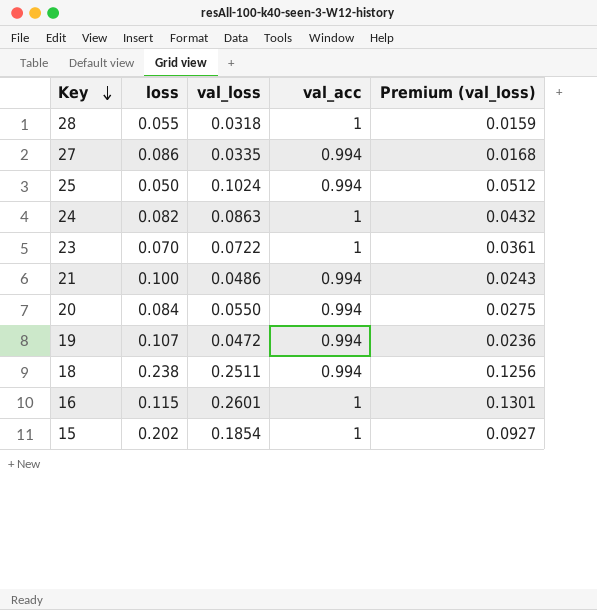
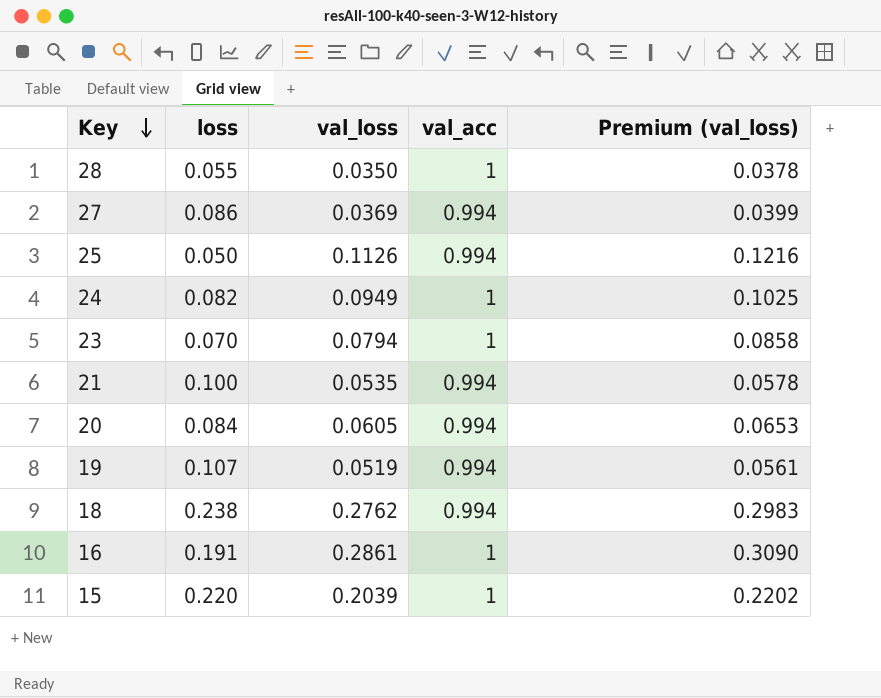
column Premium (val_loss) | formula: [val_loss] * 0.5 -> [val_loss] * 1.08
28 | val_loss: 0.0318 -> 0.0350
27 | val_loss: 0.0335 -> 0.0369
25 | val_loss: 0.1024 -> 0.1126
24 | val_loss: 0.0863 -> 0.0949
23 | val_loss: 0.0722 -> 0.0794
21 | val_loss: 0.0486 -> 0.0535
20 | val_loss: 0.0550 -> 0.0605
19 | val_loss: 0.0472 -> 0.0519
18 | val_loss: 0.2511 -> 0.2762
16 | loss: 0.115 -> 0.191
16 | val_loss: 0.2601 -> 0.2861
15 | loss: 0.202 -> 0.220
15 | val_loss: 0.1854 -> 0.2039

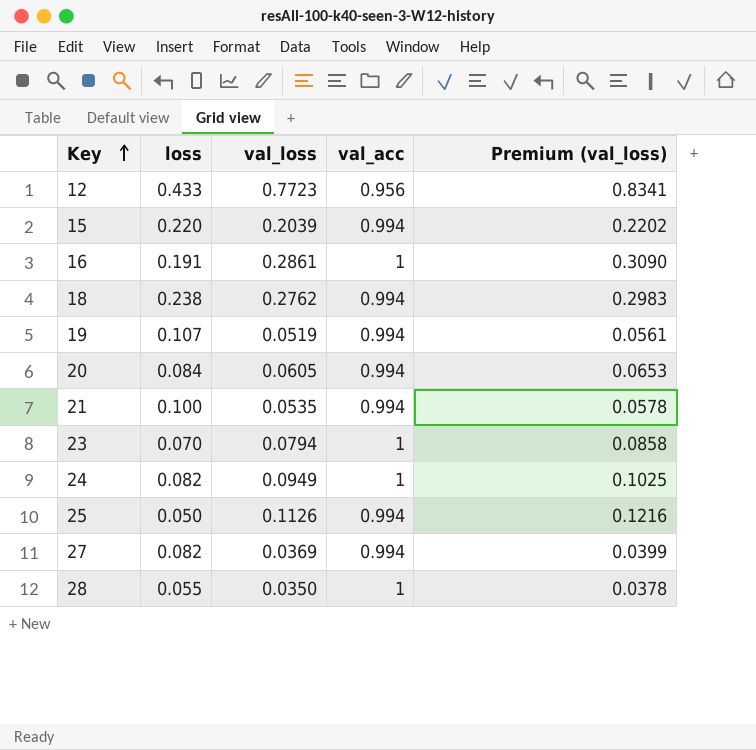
row order: Key descending -> Key ascending
row 12: none -> 0.433 | 0.7723 | 0.956 | 0.8341
15 | val_acc: 1 -> 0.994
27 | loss: 0.086 -> 0.082

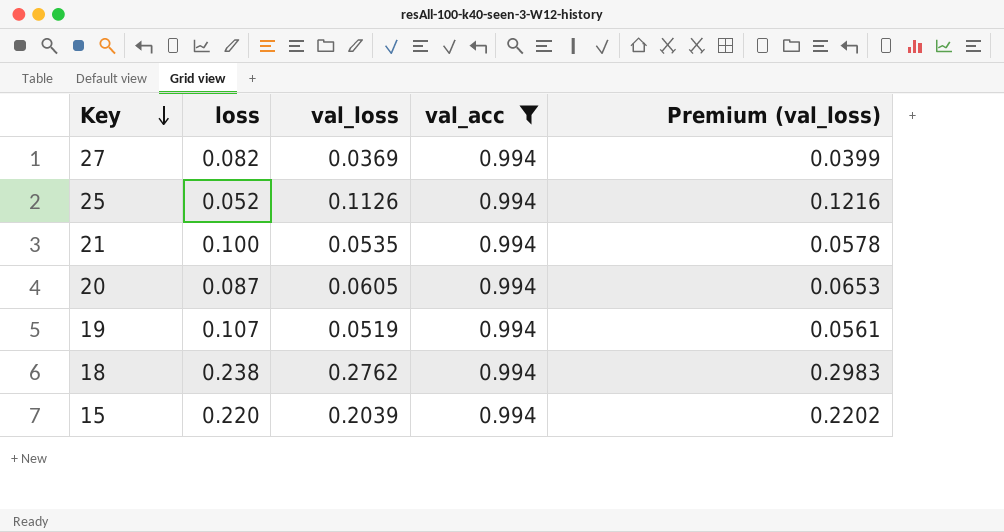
filter: none -> val_acc = 0.994
row order: Key ascending -> Key descending
25 | loss: 0.050 -> 0.052
20 | loss: 0.084 -> 0.087

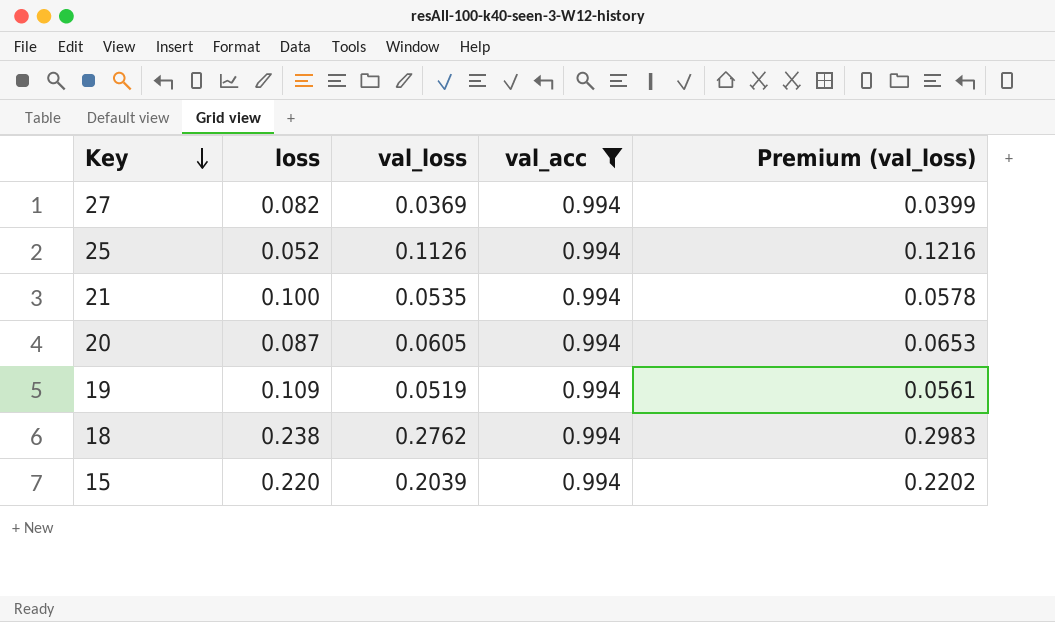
19 | loss: 0.107 -> 0.109

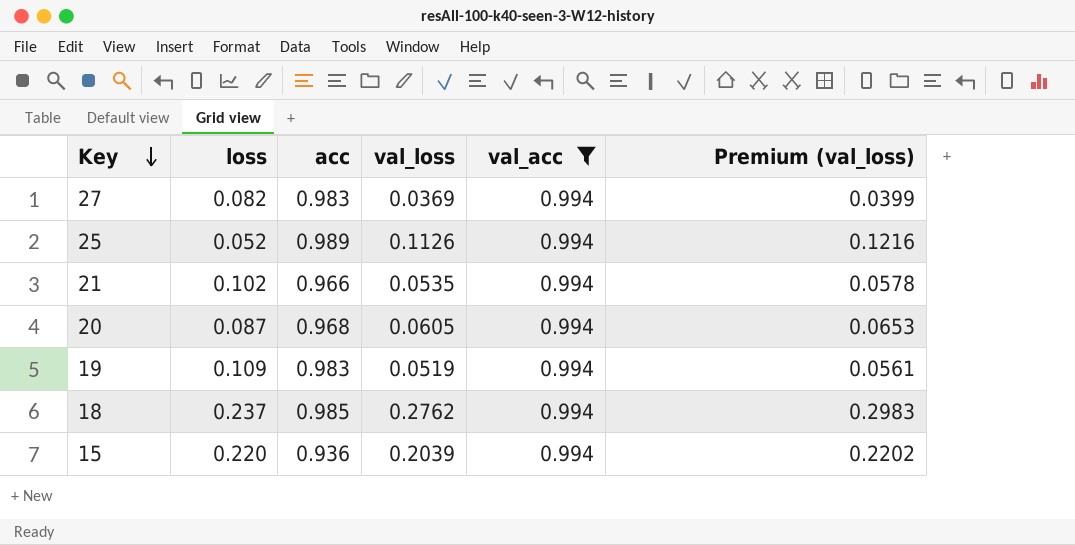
column acc | position: none -> 3
21 | loss: 0.100 -> 0.102
18 | loss: 0.238 -> 0.237

